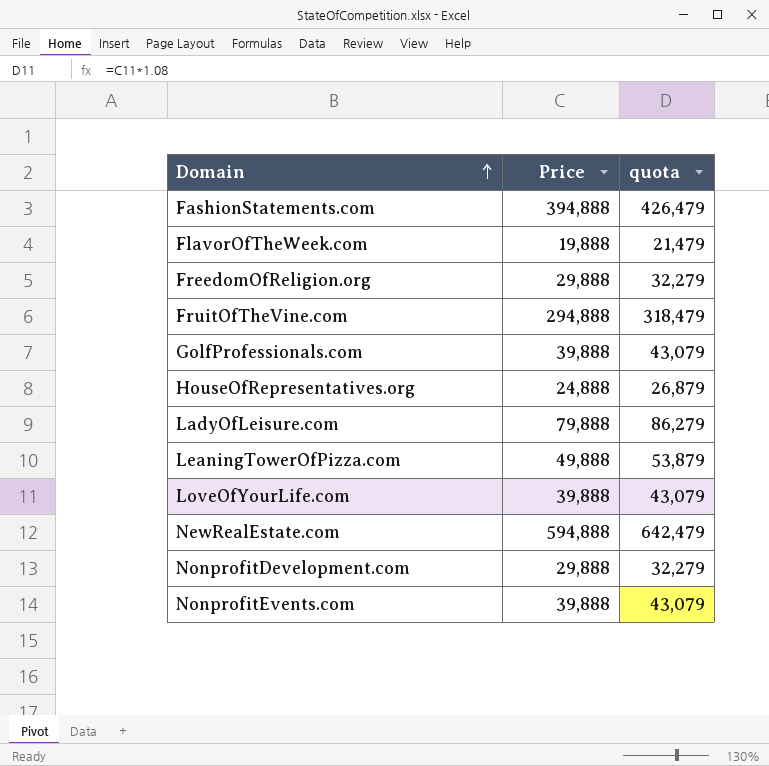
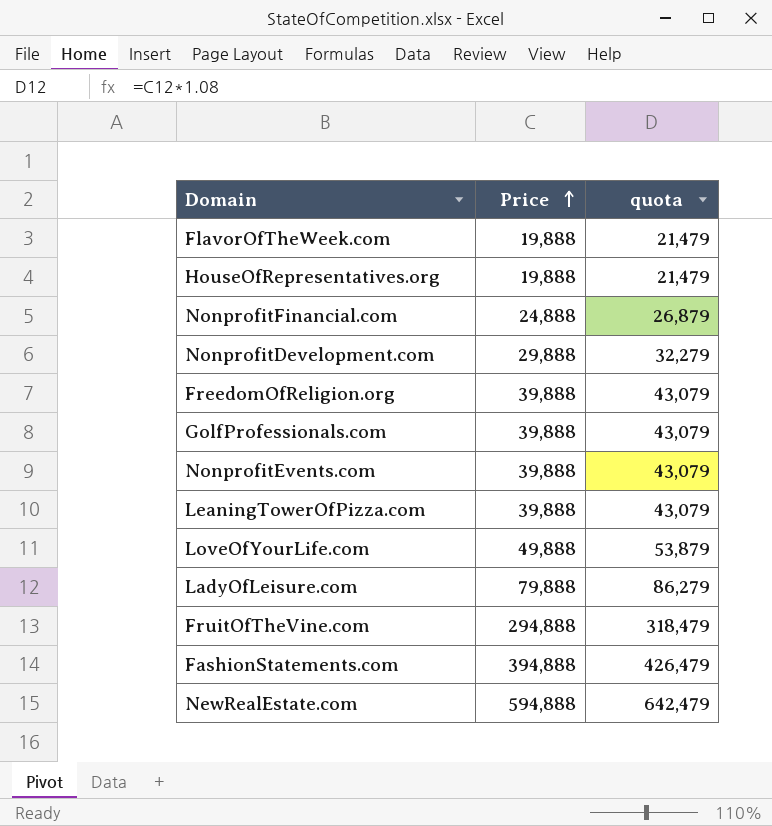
row order: Domain ascending -> Price ascending
HouseOfRepresentatives.org | Price: 24,888 -> 19,888
HouseOfRepresentatives.org | quota: 26,879 -> 21,479
row NonprofitFinancial.com: none -> 24,888 | 26,879
FreedomOfReligion.org | Price: 29,888 -> 39,888
FreedomOfReligion.org | quota: 32,279 -> 43,079
LeaningTowerOfPizza.com | Price: 49,888 -> 39,888
LeaningTowerOfPizza.com | quota: 53,879 -> 43,079
LoveOfYourLife.com | Price: 39,888 -> 49,888
LoveOfYourLife.com | quota: 43,079 -> 53,879

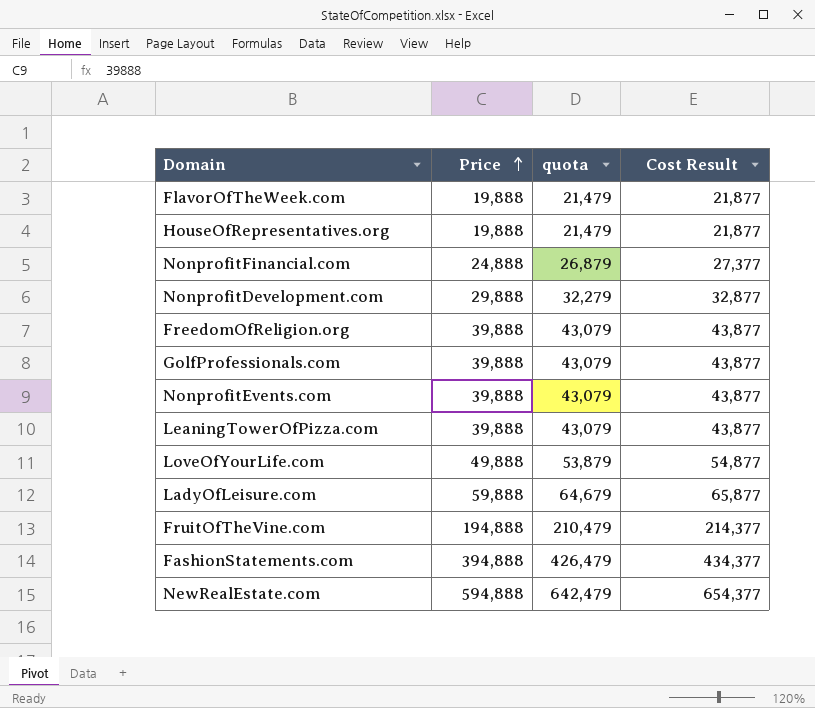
column Cost Result | formula: none -> [Price] * 1.1
LadyOfLeisure.com | Price: 79,888 -> 59,888
LadyOfLeisure.com | quota: 86,279 -> 64,679
FruitOfTheVine.com | Price: 294,888 -> 194,888
FruitOfTheVine.com | quota: 318,479 -> 210,479

